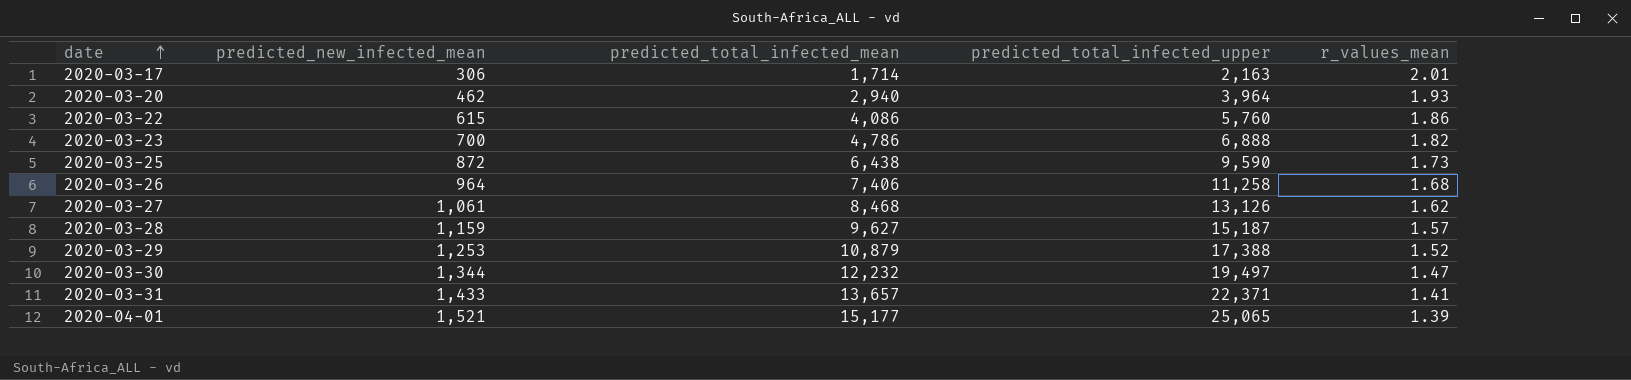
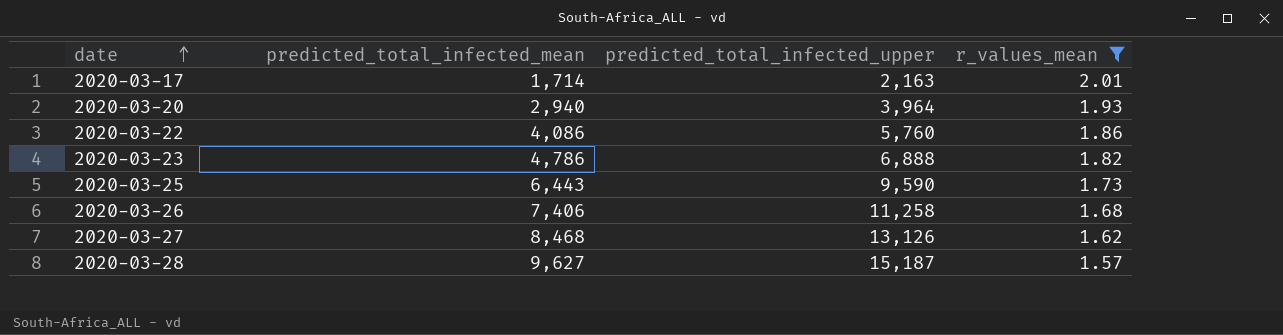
filter: none -> r_values_mean >= 1.57
column predicted_new_infected_mean | position: 2 -> none
2020-03-25 | predicted_total_infected_mean: 6,438 -> 6,443

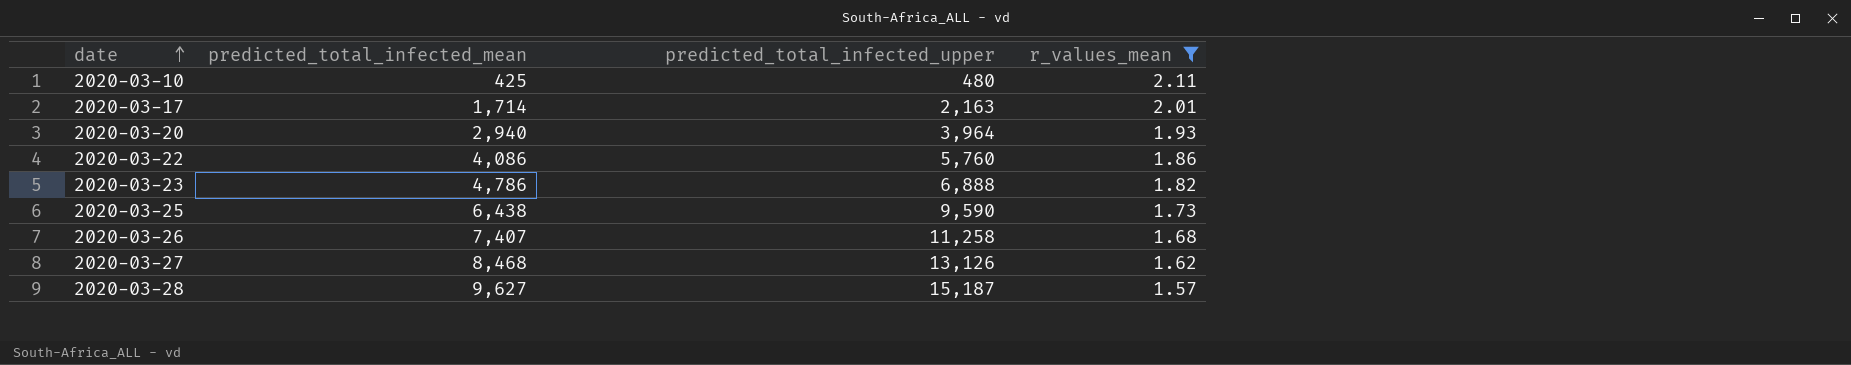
row 2020-03-10: none -> 425 | 480 | 2.11
2020-03-25 | predicted_total_infected_mean: 6,443 -> 6,438
2020-03-26 | predicted_total_infected_mean: 7,406 -> 7,407

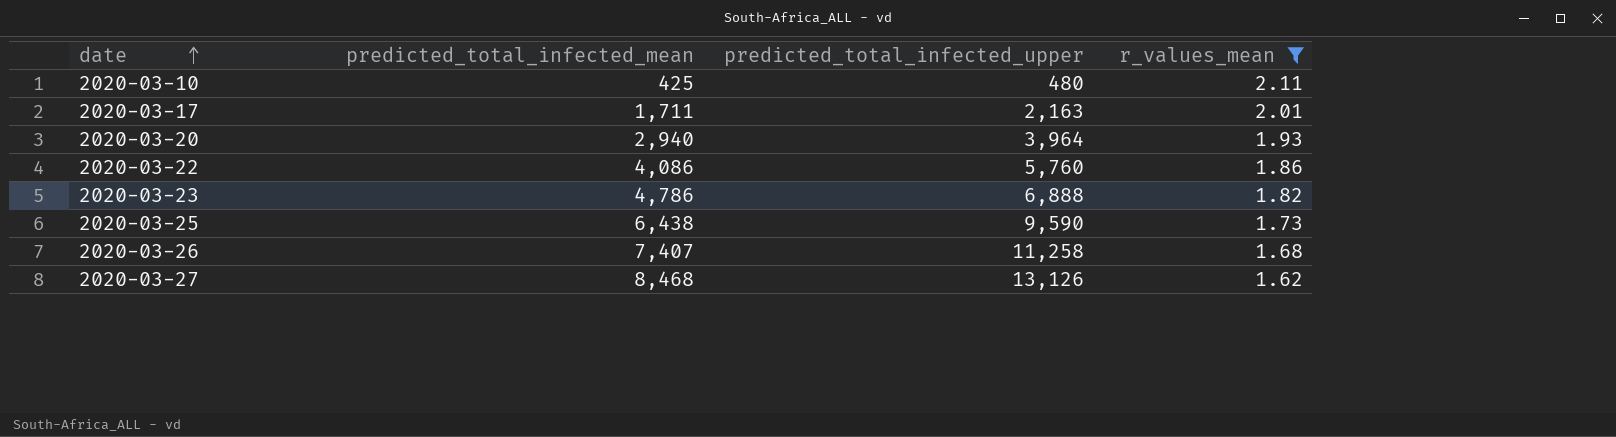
row 2020-03-28: 9,627 | 15,187 | 1.57 -> none
2020-03-17 | predicted_total_infected_mean: 1,714 -> 1,711

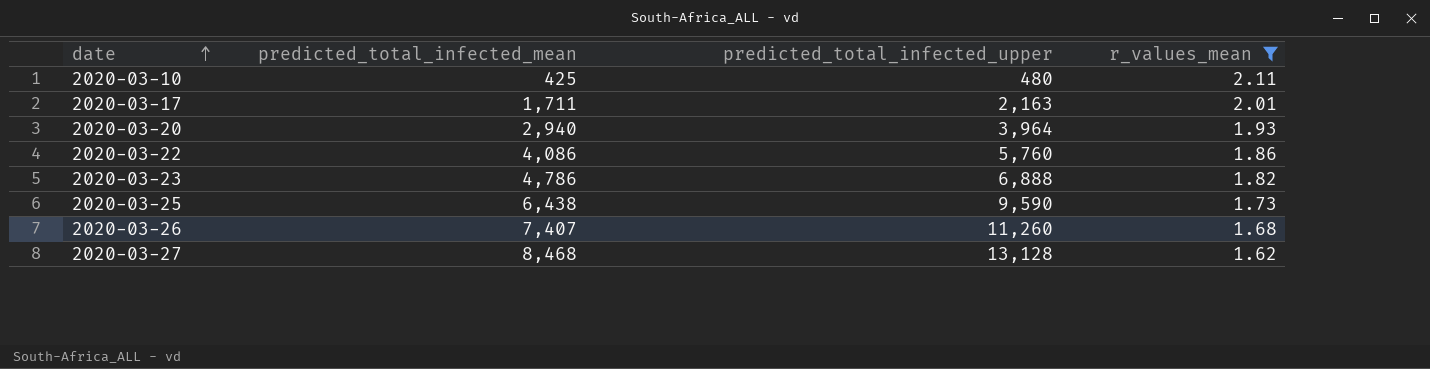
2020-03-26 | predicted_total_infected_upper: 11,258 -> 11,260
2020-03-27 | predicted_total_infected_upper: 13,126 -> 13,128

